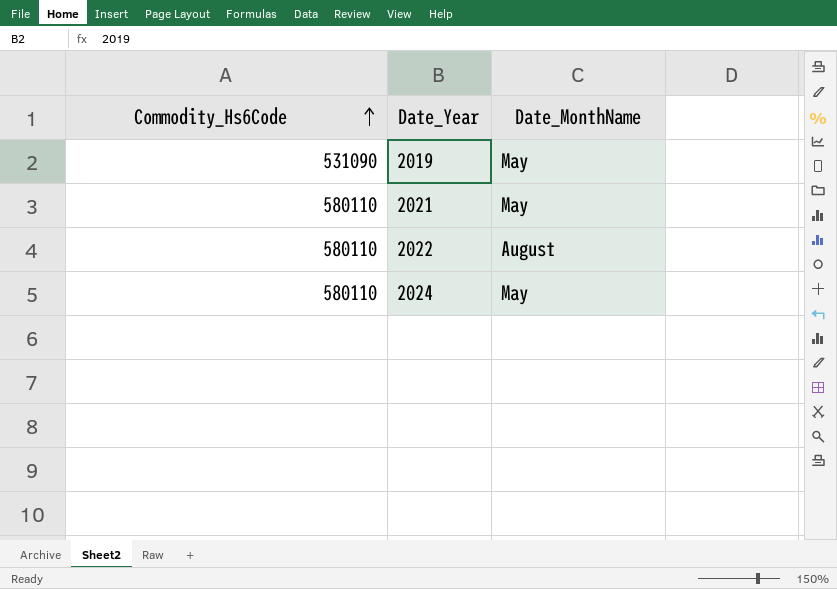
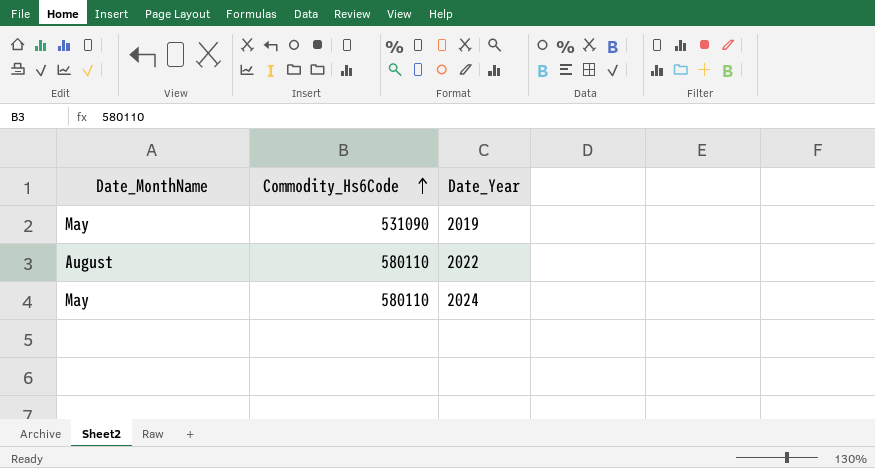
column Date_MonthName | position: 3 -> 1
row 2021: 580110 | May -> none

